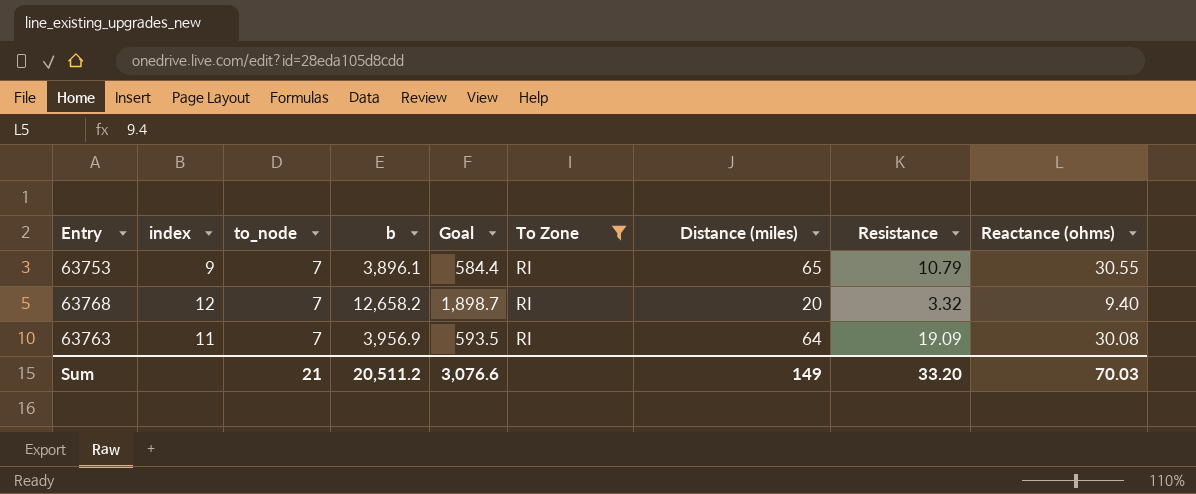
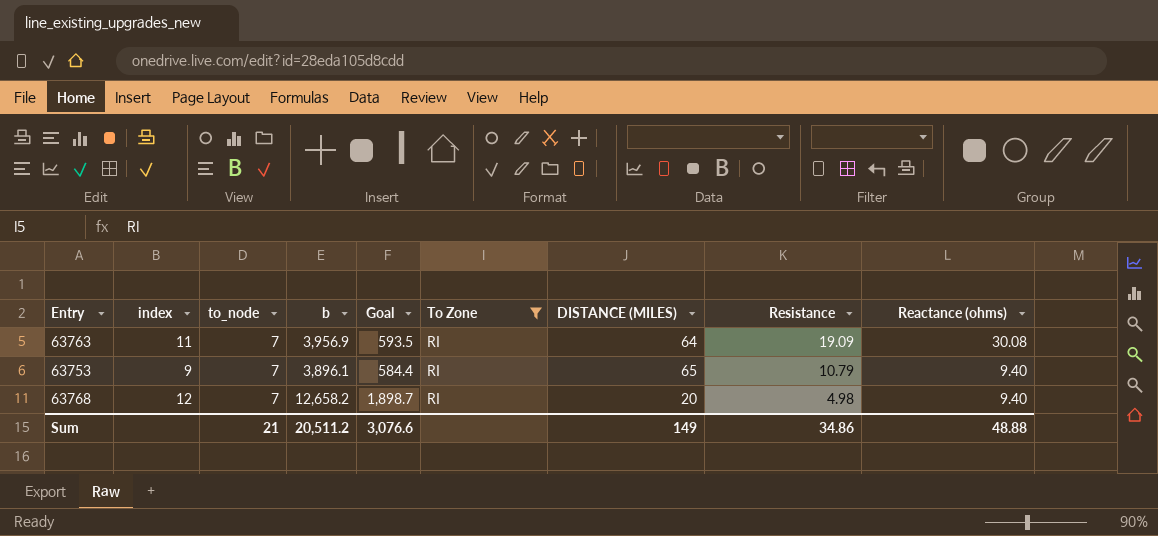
row order: none -> Resistance descending
column name: Distance (miles) -> DISTANCE (MILES)
63753 | Reactance (ohms): 30.55 -> 9.40
63768 | Resistance: 3.32 -> 4.98
Sum | Resistance: 33.20 -> 34.86
Sum | Reactance (ohms): 70.03 -> 48.88

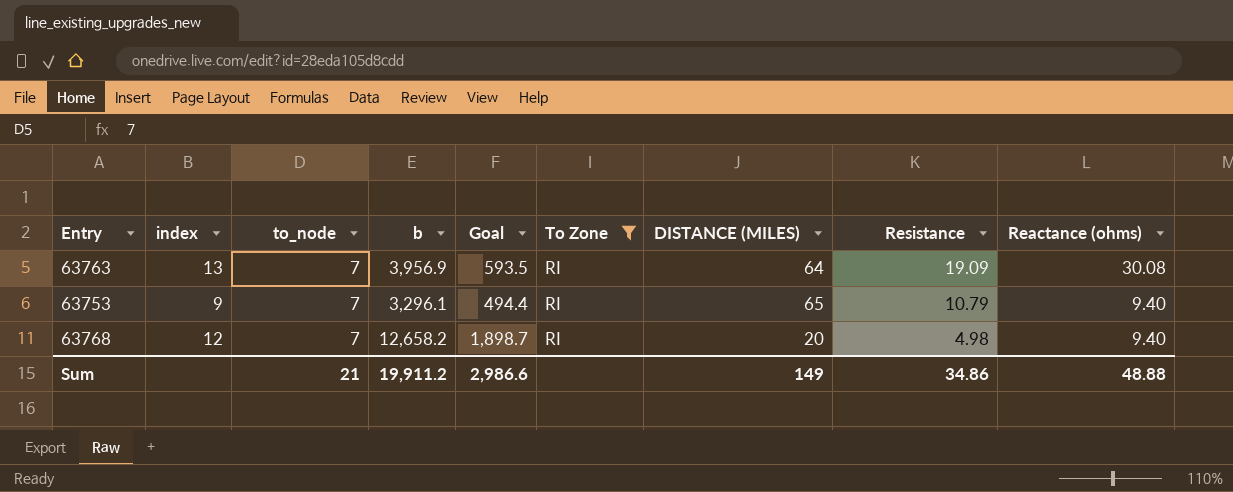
63763 | index: 11 -> 13
63753 | b: 3,896.1 -> 3,296.1
63753 | Goal: 584.4 -> 494.4
Sum | b: 20,511.2 -> 19,911.2
Sum | Goal: 3,076.6 -> 2,986.6

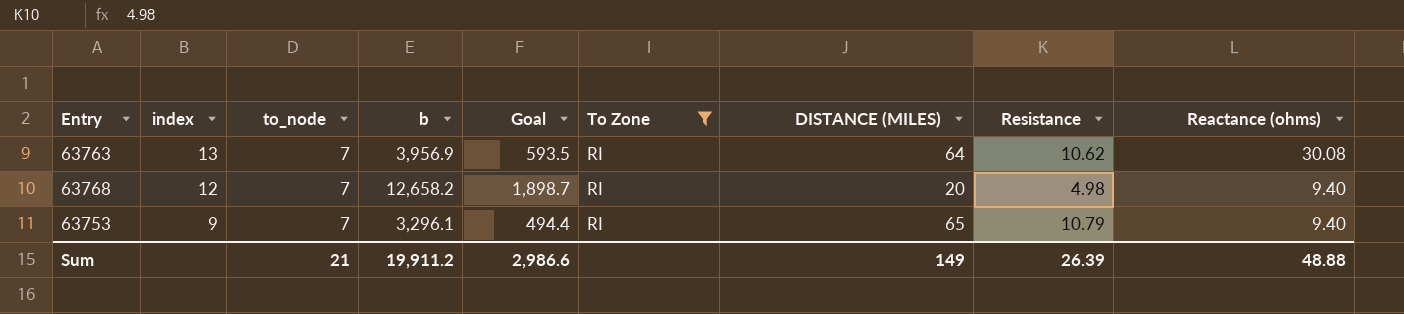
row order: Resistance descending -> index descending
63763 | Resistance: 19.09 -> 10.62
Sum | Resistance: 34.86 -> 26.39

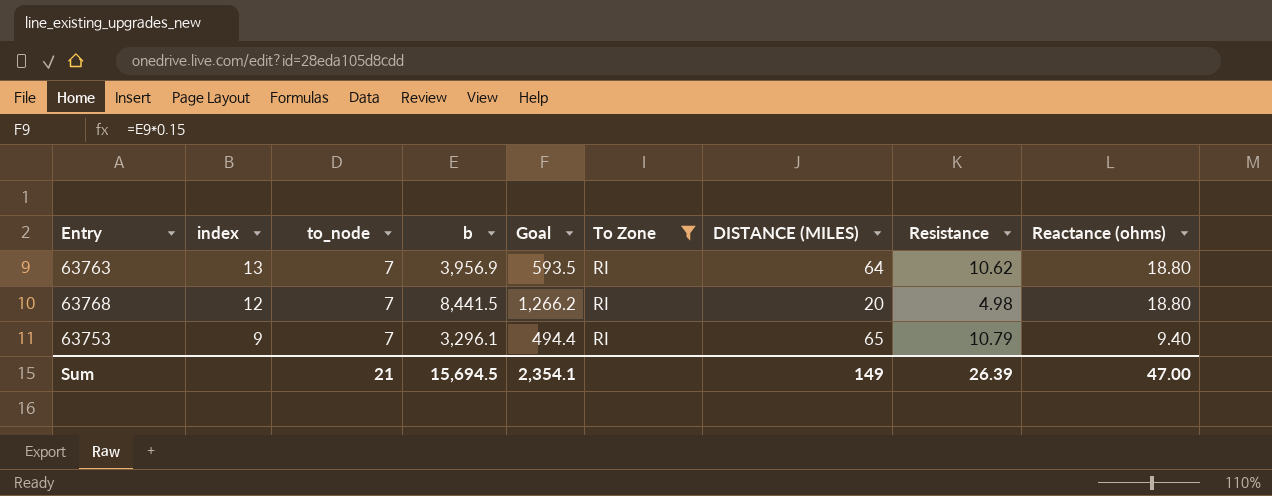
63763 | Reactance (ohms): 30.08 -> 18.80
63768 | b: 12,658.2 -> 8,441.5
63768 | Goal: 1,898.7 -> 1,266.2
63768 | Reactance (ohms): 9.40 -> 18.80
Sum | b: 19,911.2 -> 15,694.5
Sum | Goal: 2,986.6 -> 2,354.1
Sum | Reactance (ohms): 48.88 -> 47.00

